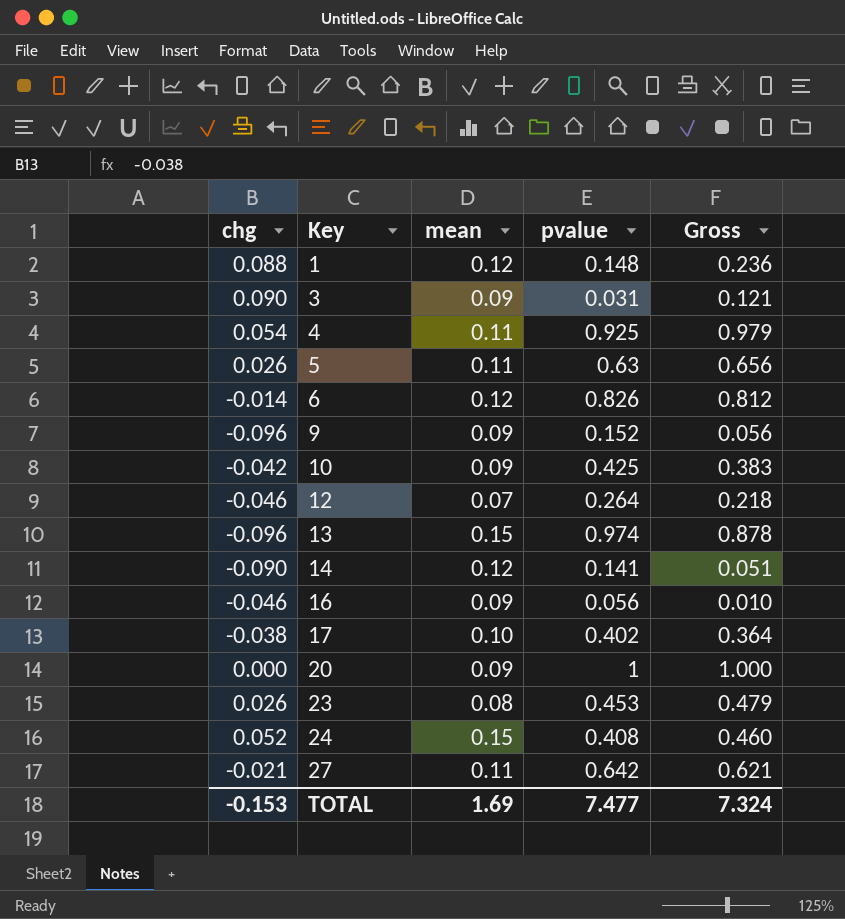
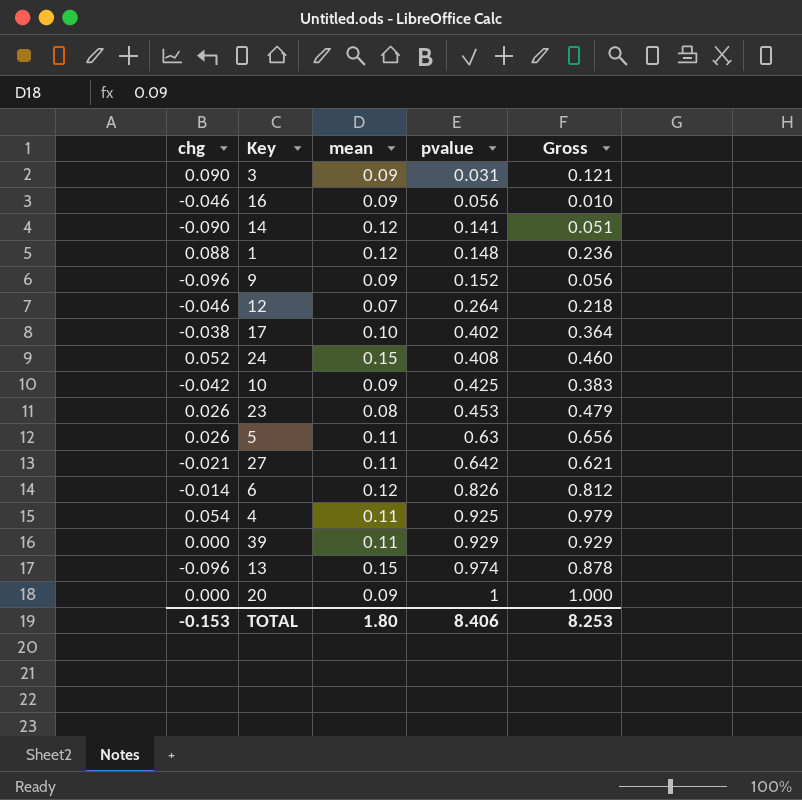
row order: Key ascending -> pvalue ascending
row 39: none -> 0.000 | 0.11 | 0.929 | 0.929
TOTAL | mean: 1.69 -> 1.80
TOTAL | pvalue: 7.477 -> 8.406
TOTAL | Gross: 7.324 -> 8.253

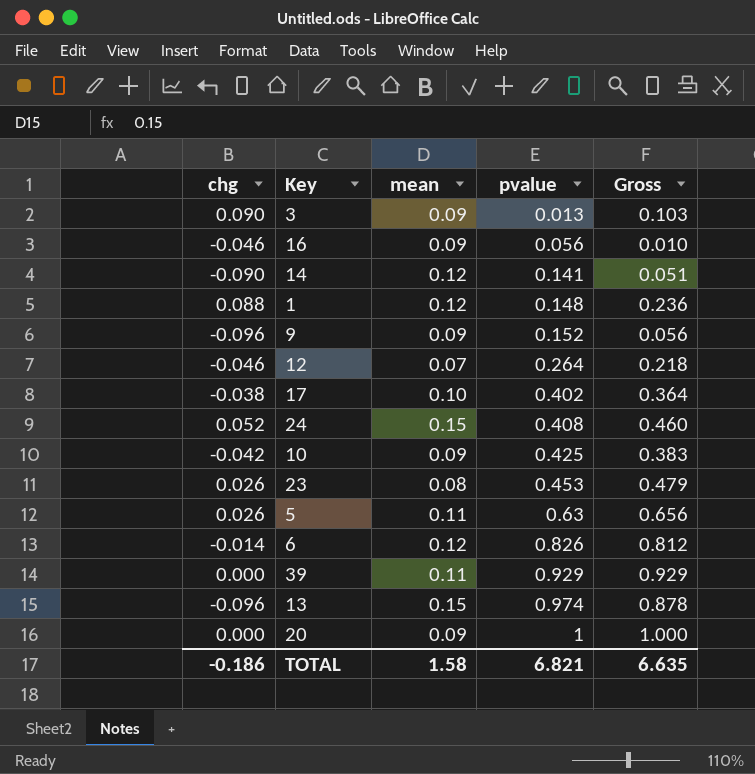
row 27: -0.021 | 0.11 | 0.642 | 0.621 -> none
row 4: 0.054 | 0.11 | 0.925 | 0.979 -> none
3 | pvalue: 0.031 -> 0.013
3 | Gross: 0.121 -> 0.103
TOTAL | chg: -0.153 -> -0.186
TOTAL | mean: 1.80 -> 1.58
TOTAL | pvalue: 8.406 -> 6.821
TOTAL | Gross: 8.253 -> 6.635

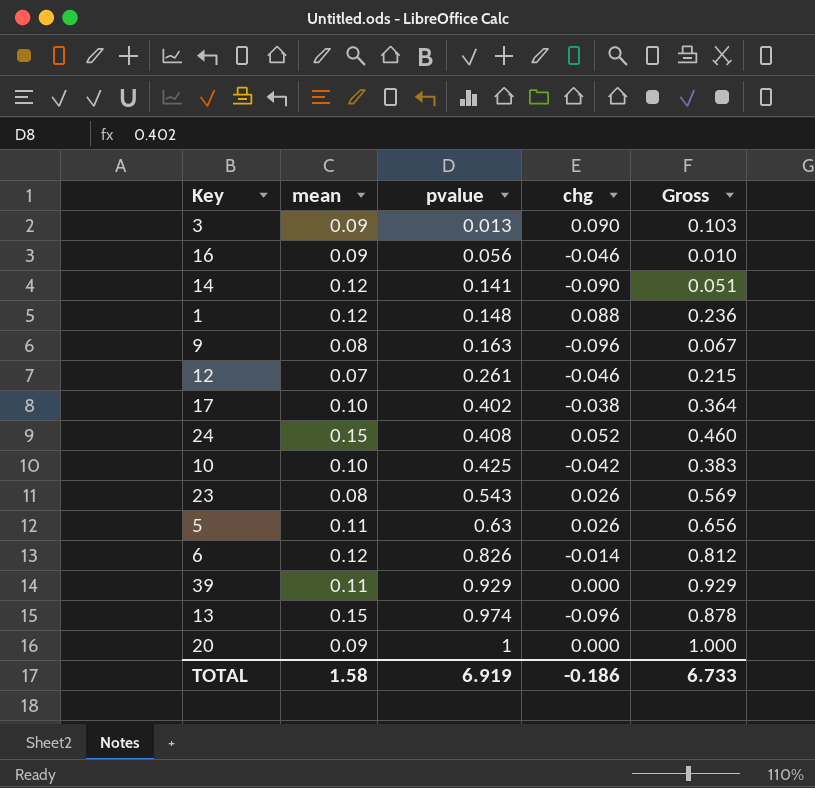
column chg | position: 1 -> 4
9 | mean: 0.09 -> 0.08
9 | pvalue: 0.152 -> 0.163
9 | Gross: 0.056 -> 0.067
12 | pvalue: 0.264 -> 0.261
12 | Gross: 0.218 -> 0.215
10 | mean: 0.09 -> 0.10
23 | pvalue: 0.453 -> 0.543
23 | Gross: 0.479 -> 0.569
TOTAL | pvalue: 6.821 -> 6.919
TOTAL | Gross: 6.635 -> 6.733

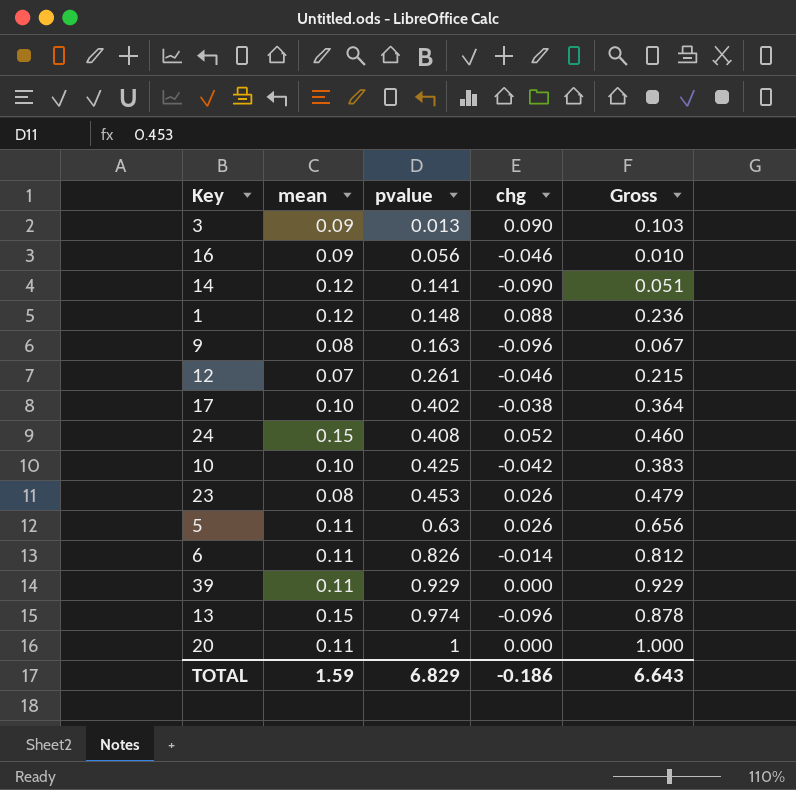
23 | pvalue: 0.543 -> 0.453
23 | Gross: 0.569 -> 0.479
6 | mean: 0.12 -> 0.11
20 | mean: 0.09 -> 0.11
TOTAL | mean: 1.58 -> 1.59
TOTAL | pvalue: 6.919 -> 6.829
TOTAL | Gross: 6.733 -> 6.643

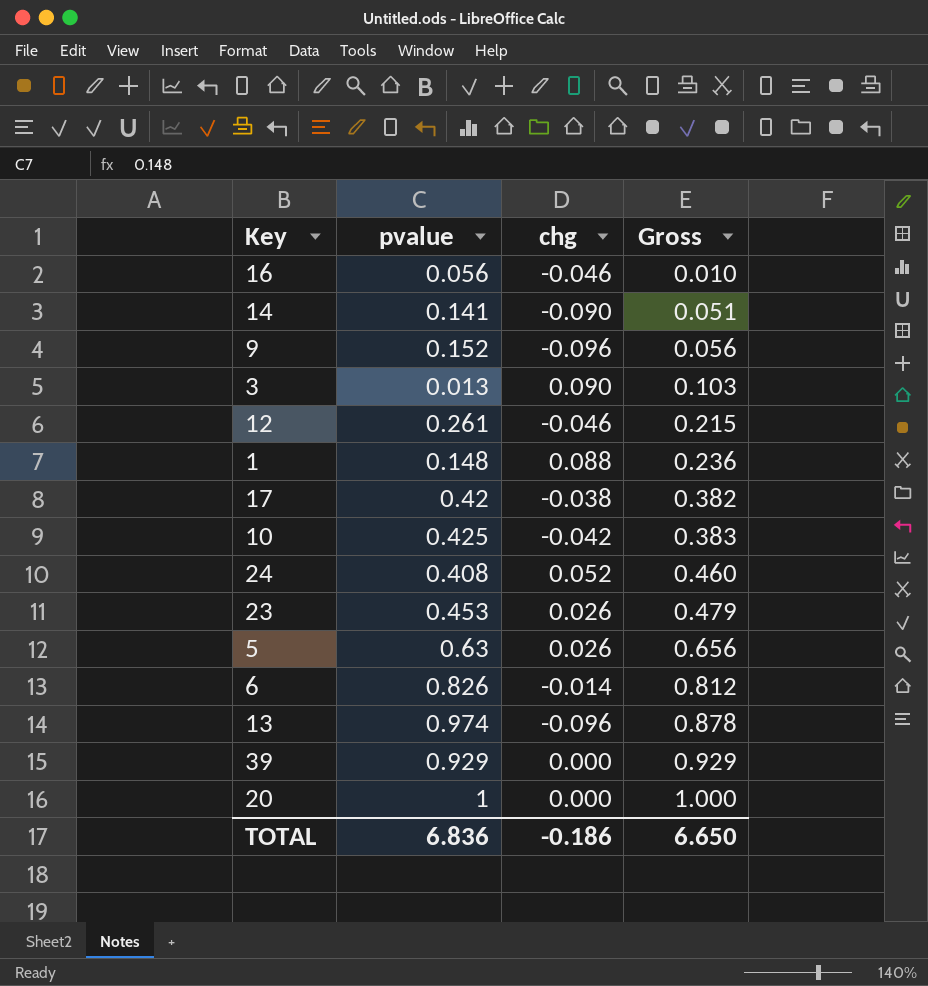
row order: pvalue ascending -> Gross ascending
column mean | position: 2 -> none
9 | pvalue: 0.163 -> 0.152
9 | Gross: 0.067 -> 0.056
17 | pvalue: 0.402 -> 0.42
17 | Gross: 0.364 -> 0.382
TOTAL | pvalue: 6.829 -> 6.836
TOTAL | Gross: 6.643 -> 6.650

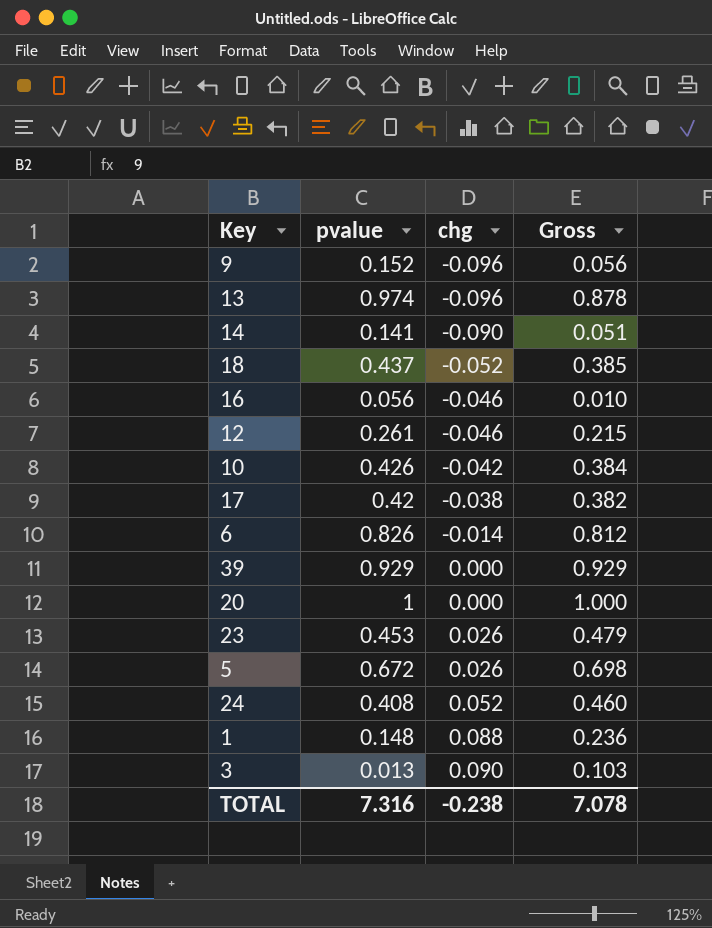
row order: Gross ascending -> chg ascending
row 18: none -> 0.437 | -0.052 | 0.385
10 | pvalue: 0.425 -> 0.426
10 | Gross: 0.383 -> 0.384
5 | pvalue: 0.63 -> 0.672
5 | Gross: 0.656 -> 0.698
TOTAL | pvalue: 6.836 -> 7.316
TOTAL | chg: -0.186 -> -0.238
TOTAL | Gross: 6.650 -> 7.078

